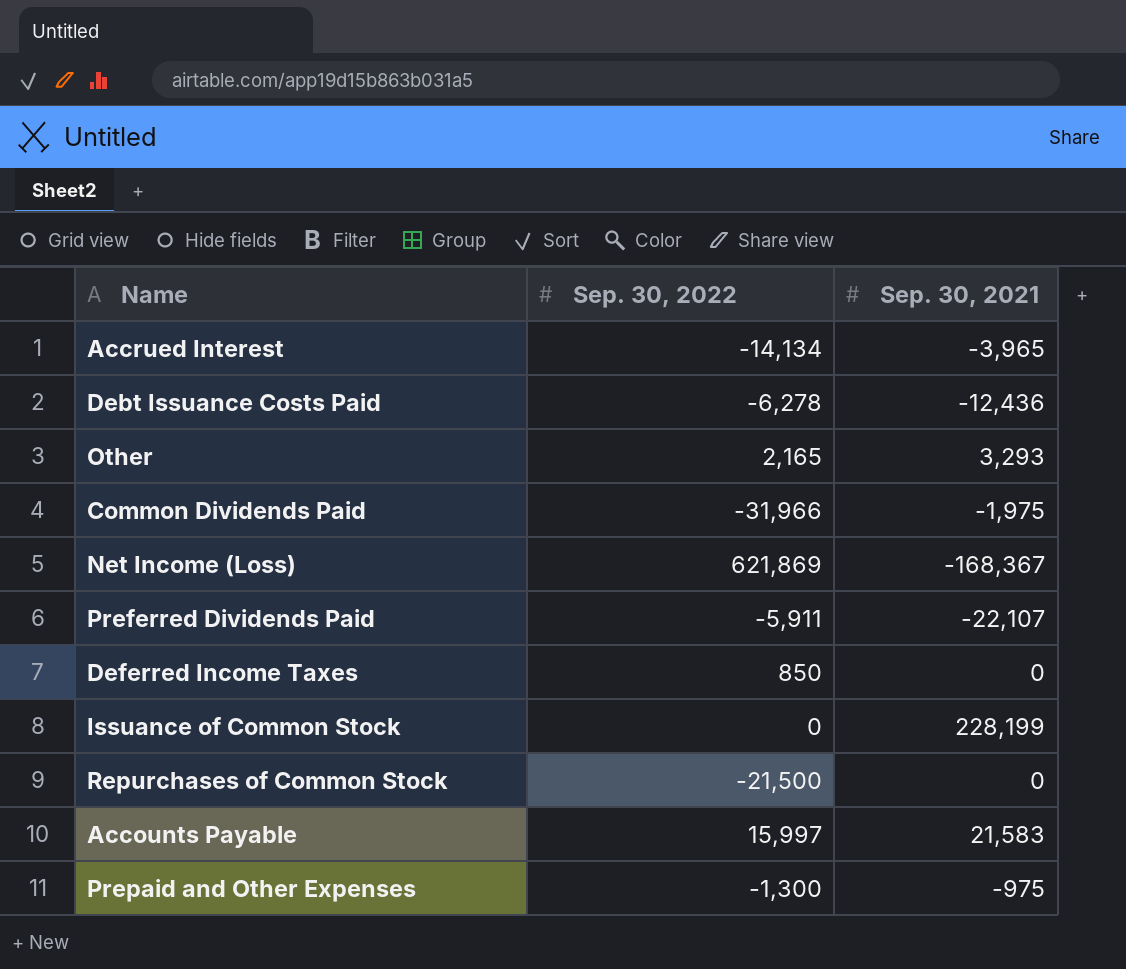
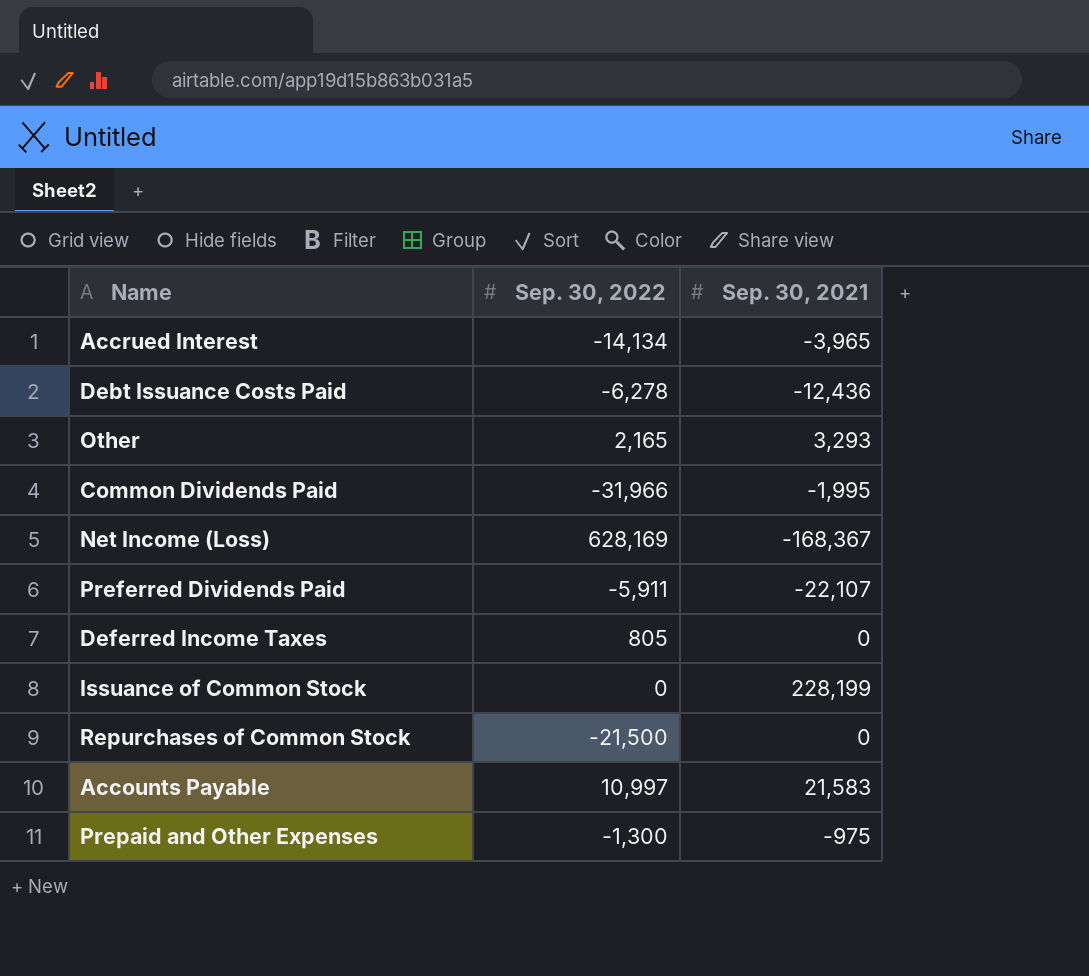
Common Dividends Paid | Sep. 30, 2021: -1,975 -> -1,995
Net Income (Loss) | Sep. 30, 2022: 621,869 -> 628,169
Deferred Income Taxes | Sep. 30, 2022: 850 -> 805
Accounts Payable | Sep. 30, 2022: 15,997 -> 10,997

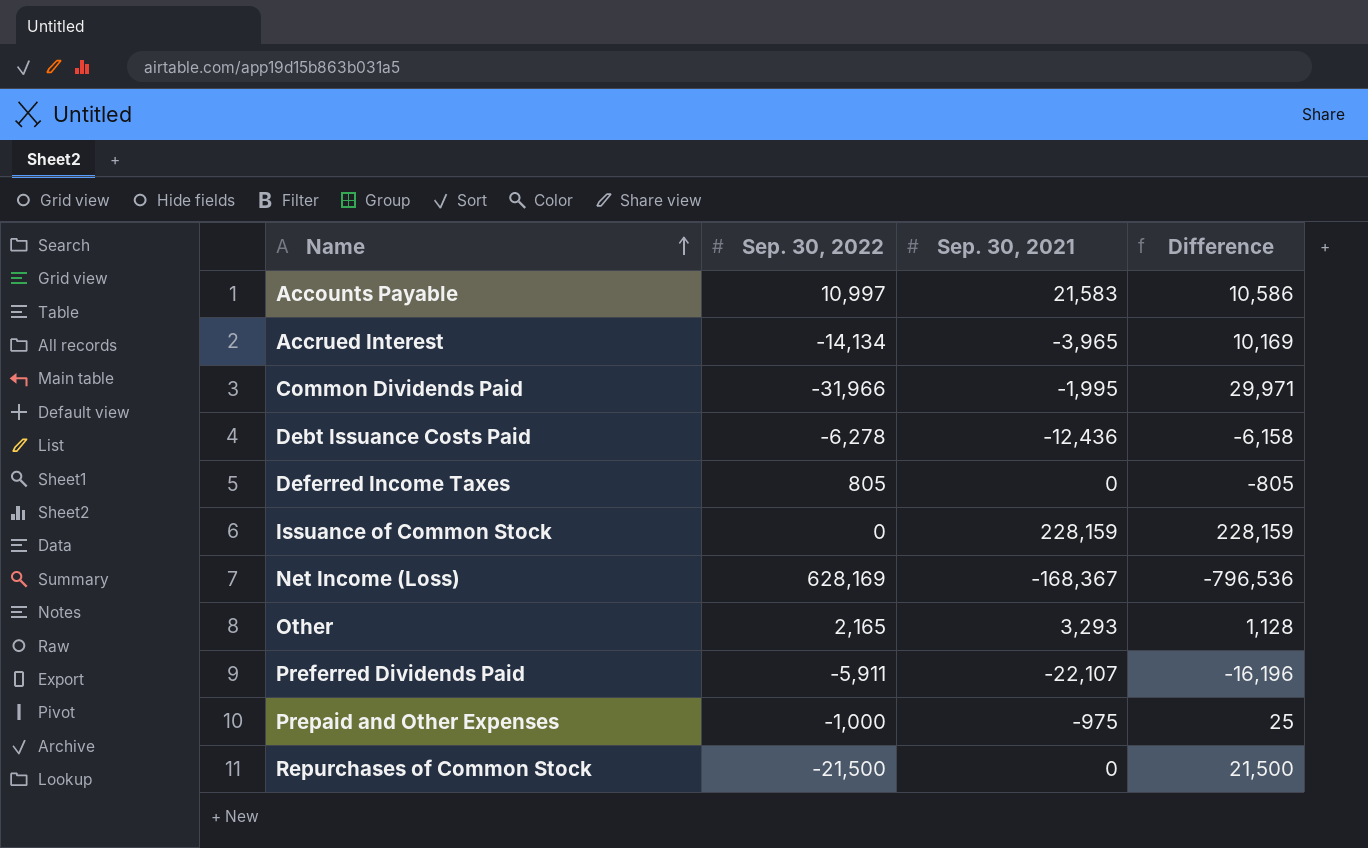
row order: none -> Name ascending
column Difference | formula: none -> [Sep. 30, 2021] - [Sep. 30, 2022]
Issuance of Common Stock | Sep. 30, 2021: 228,199 -> 228,159
Prepaid and Other Expenses | Sep. 30, 2022: -1,300 -> -1,000

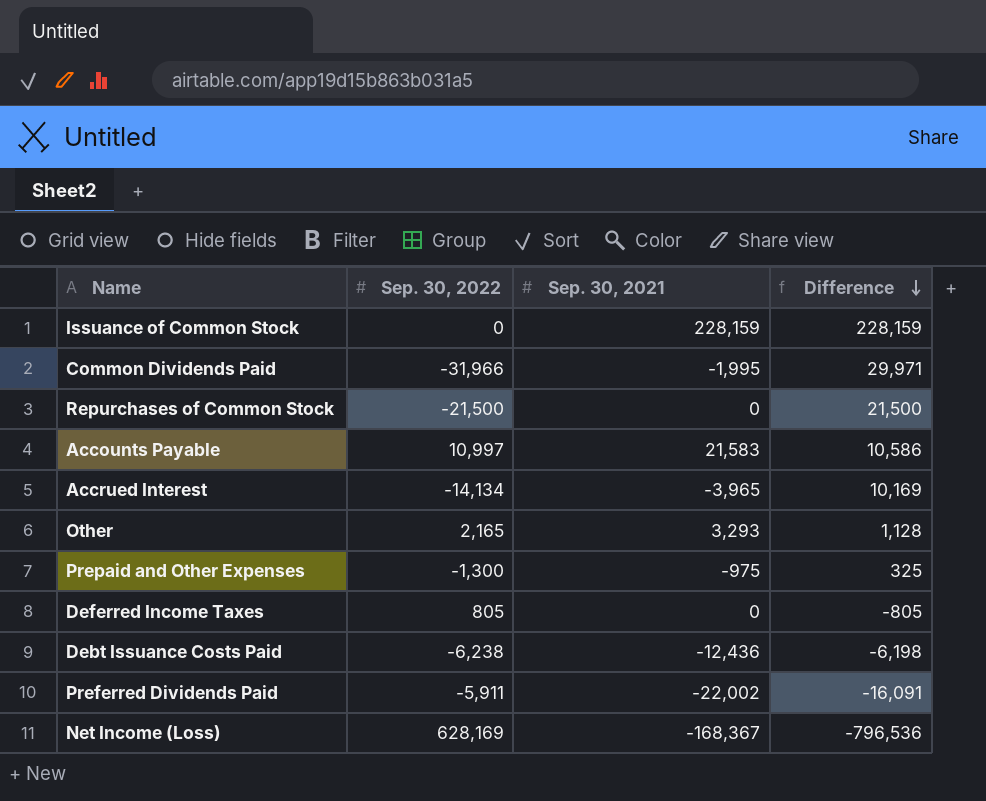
row order: Name ascending -> Difference descending
Prepaid and Other Expenses | Sep. 30, 2022: -1,000 -> -1,300
Prepaid and Other Expenses | Difference: 25 -> 325
Debt Issuance Costs Paid | Sep. 30, 2022: -6,278 -> -6,238
Debt Issuance Costs Paid | Difference: -6,158 -> -6,198
Preferred Dividends Paid | Sep. 30, 2021: -22,107 -> -22,002
Preferred Dividends Paid | Difference: -16,196 -> -16,091

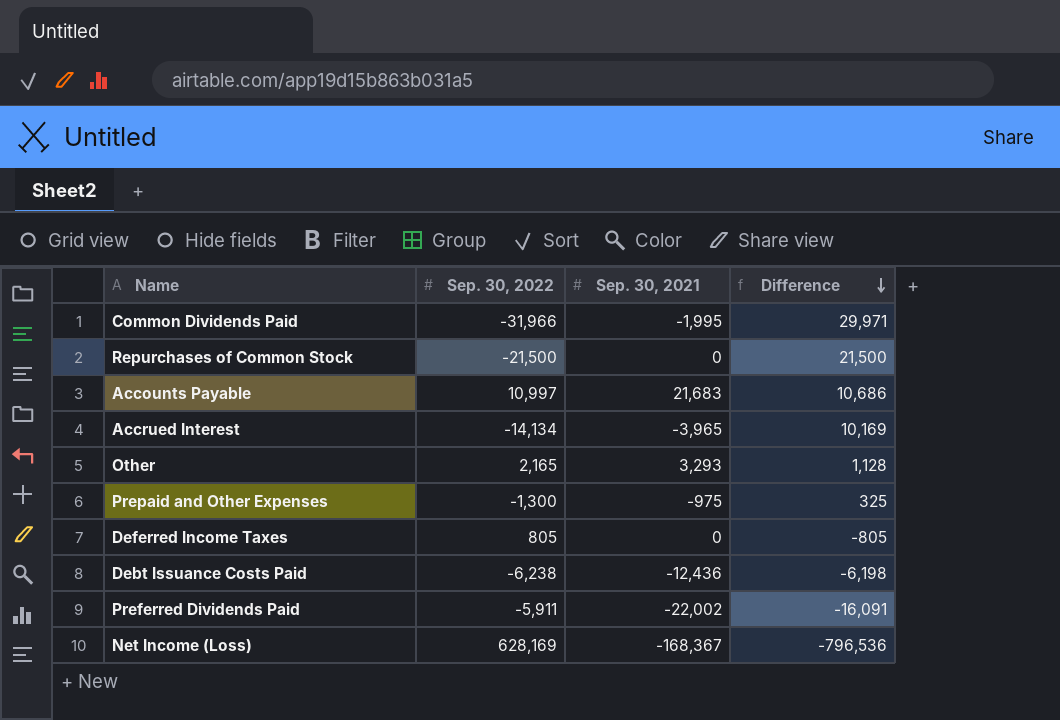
row Issuance of Common Stock: 0 | 228,159 | 228,159 -> none
Accounts Payable | Sep. 30, 2021: 21,583 -> 21,683
Accounts Payable | Difference: 10,586 -> 10,686

